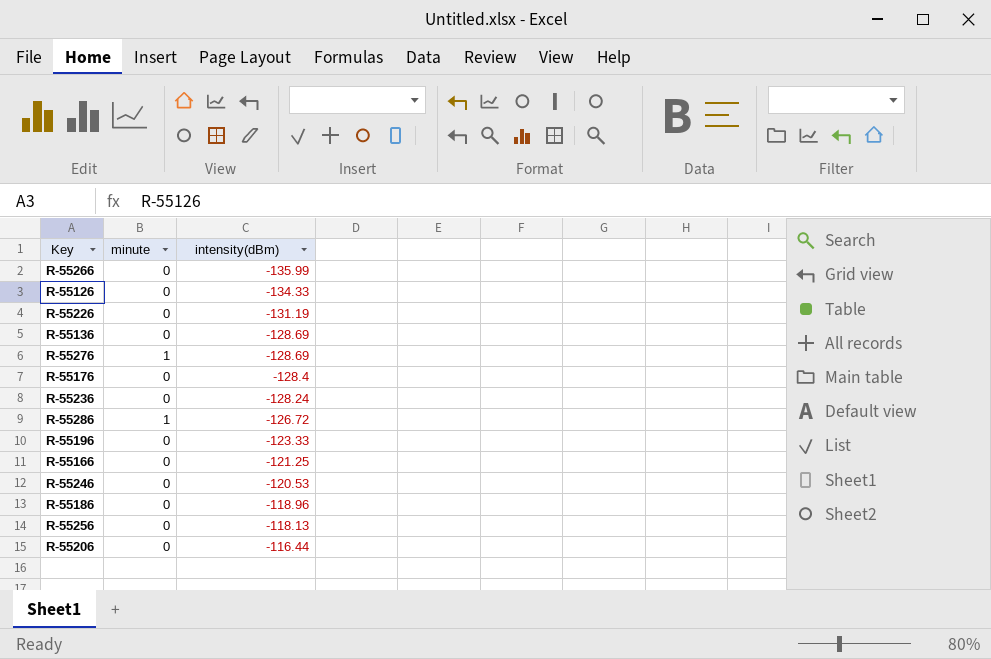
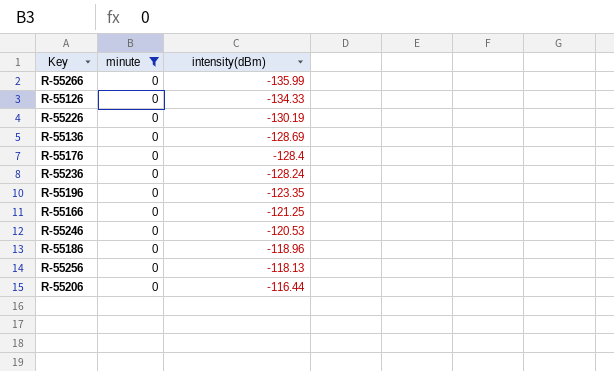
filter: none -> minute = 0
R-55226 | intensity(dBm): -131.19 -> -130.19
R-55196 | intensity(dBm): -123.33 -> -123.35

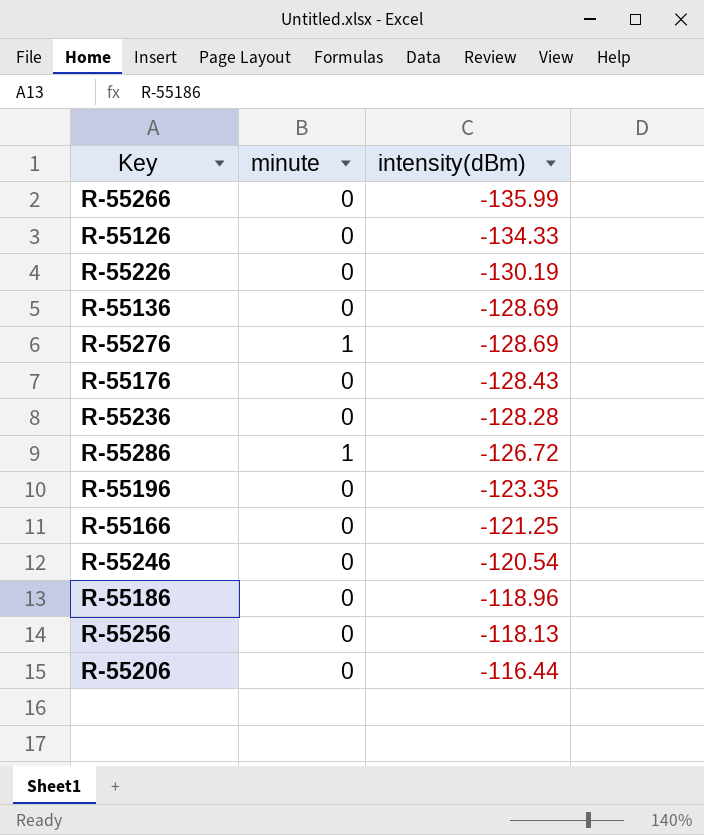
filter: minute = 0 -> none
R-55176 | intensity(dBm): -128.4 -> -128.43
R-55236 | intensity(dBm): -128.24 -> -128.28
R-55246 | intensity(dBm): -120.53 -> -120.54

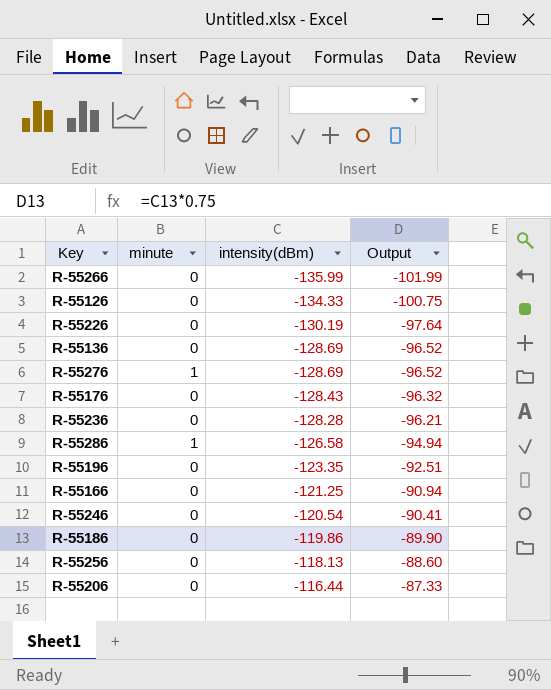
column Output | formula: none -> [intensity(dBm)] * 0.75
R-55286 | intensity(dBm): -126.72 -> -126.58
R-55186 | intensity(dBm): -118.96 -> -119.86

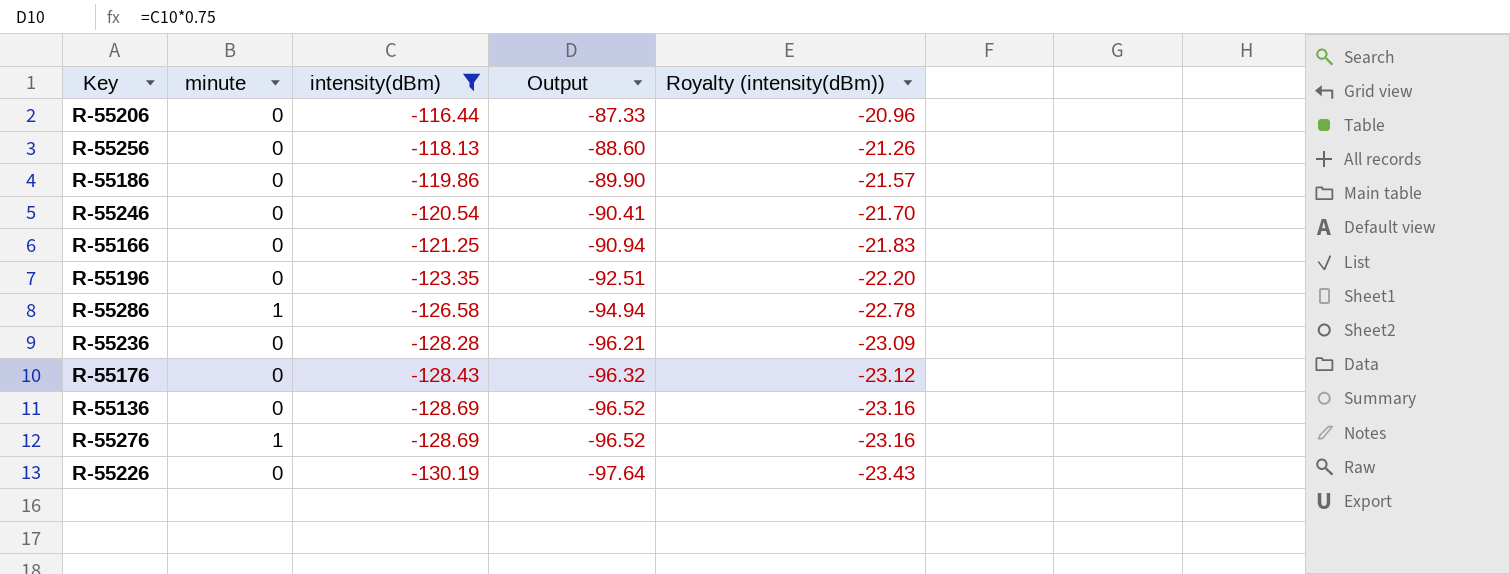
filter: none -> intensity(dBm) >= -130.19
row order: intensity(dBm) ascending -> intensity(dBm) descending
column Royalty (intensity(dBm)) | formula: none -> [intensity(dBm)] * 0.18

